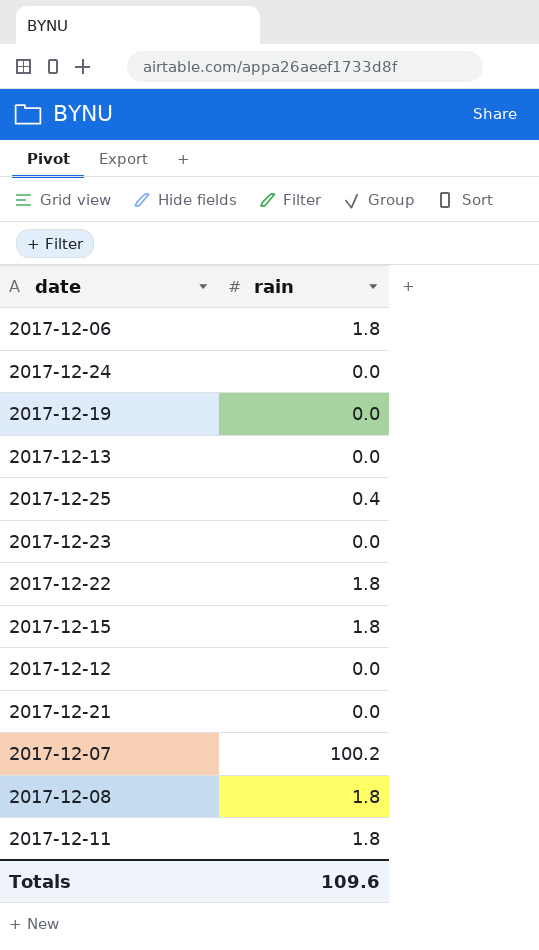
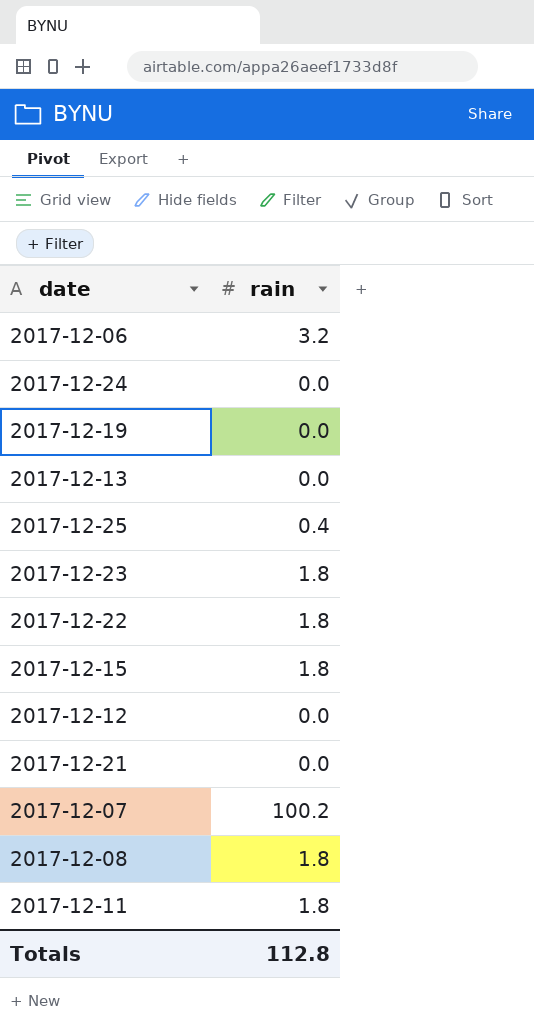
2017-12-06 | rain: 1.8 -> 3.2
2017-12-23 | rain: 0.0 -> 1.8
Totals | rain: 109.6 -> 112.8

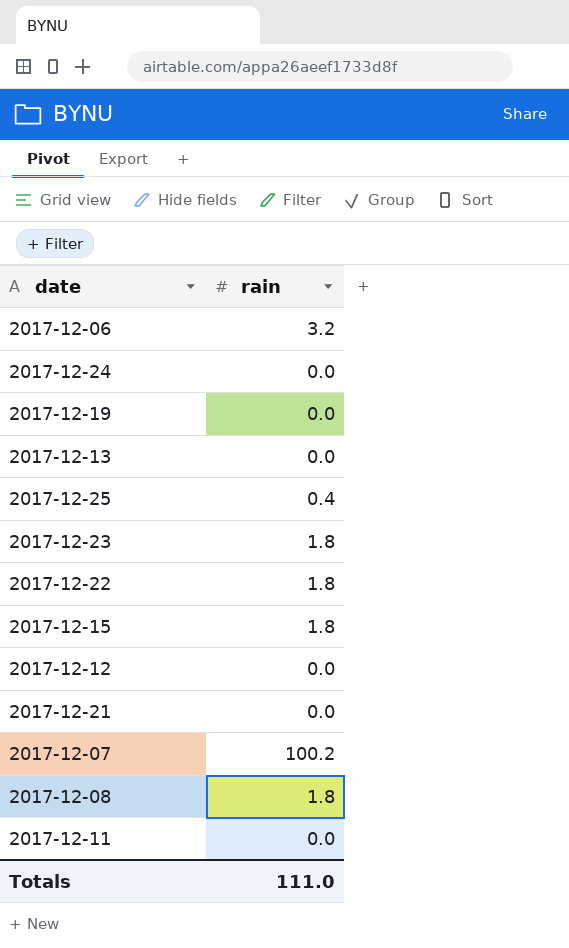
2017-12-11 | rain: 1.8 -> 0.0
Totals | rain: 112.8 -> 111.0

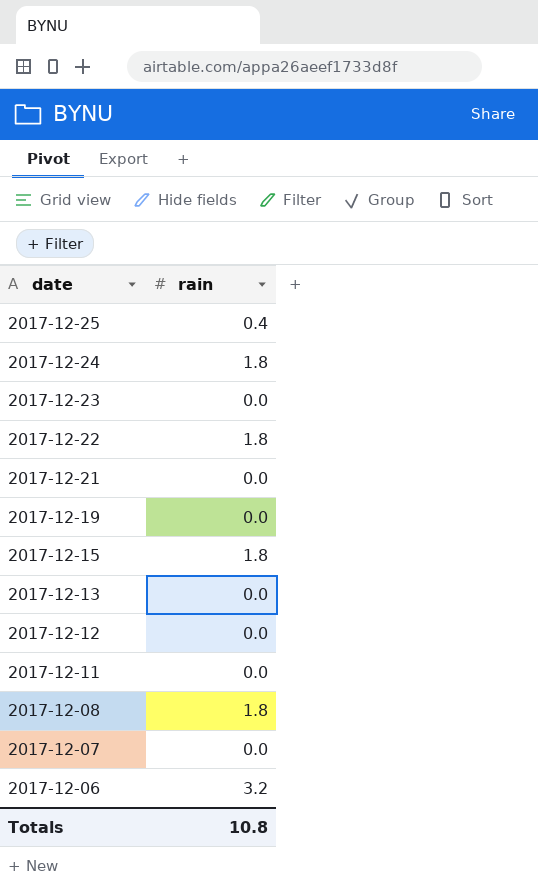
row order: none -> date descending
2017-12-24 | rain: 0.0 -> 1.8
2017-12-23 | rain: 1.8 -> 0.0
2017-12-07 | rain: 100.2 -> 0.0
Totals | rain: 111.0 -> 10.8

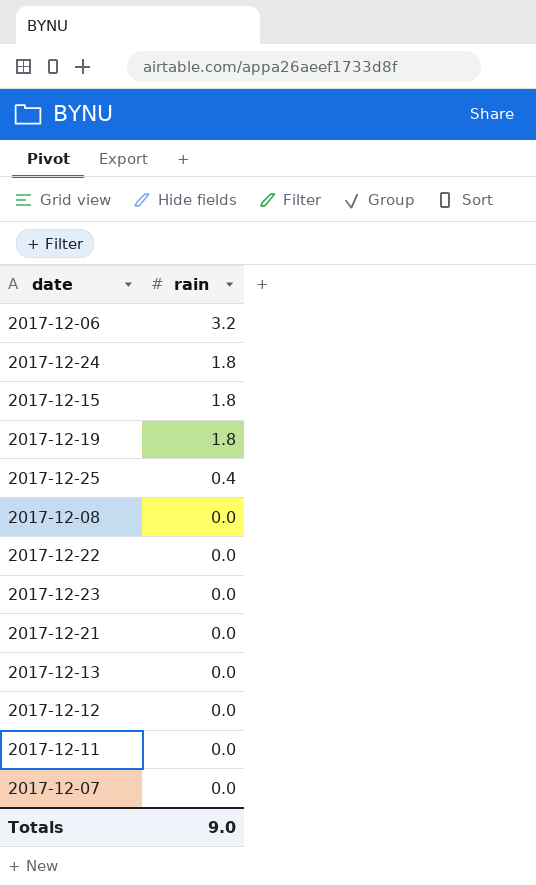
row order: date descending -> rain descending
2017-12-19 | rain: 0.0 -> 1.8
2017-12-08 | rain: 1.8 -> 0.0
2017-12-22 | rain: 1.8 -> 0.0
Totals | rain: 10.8 -> 9.0

